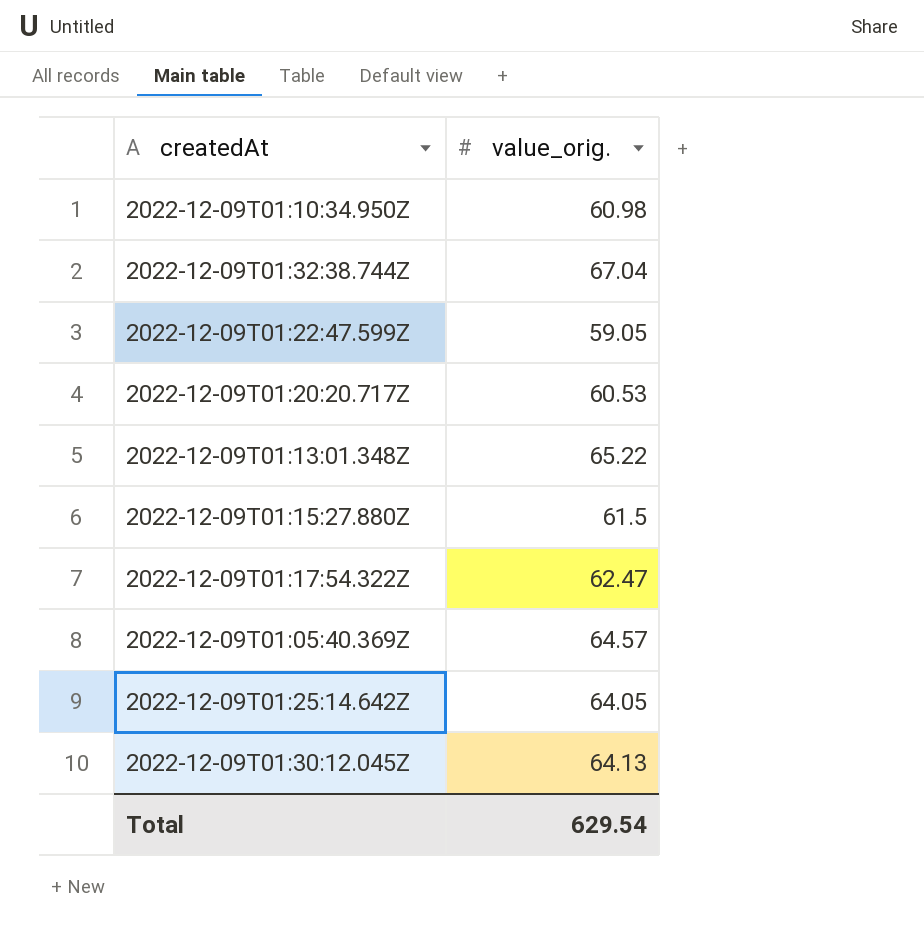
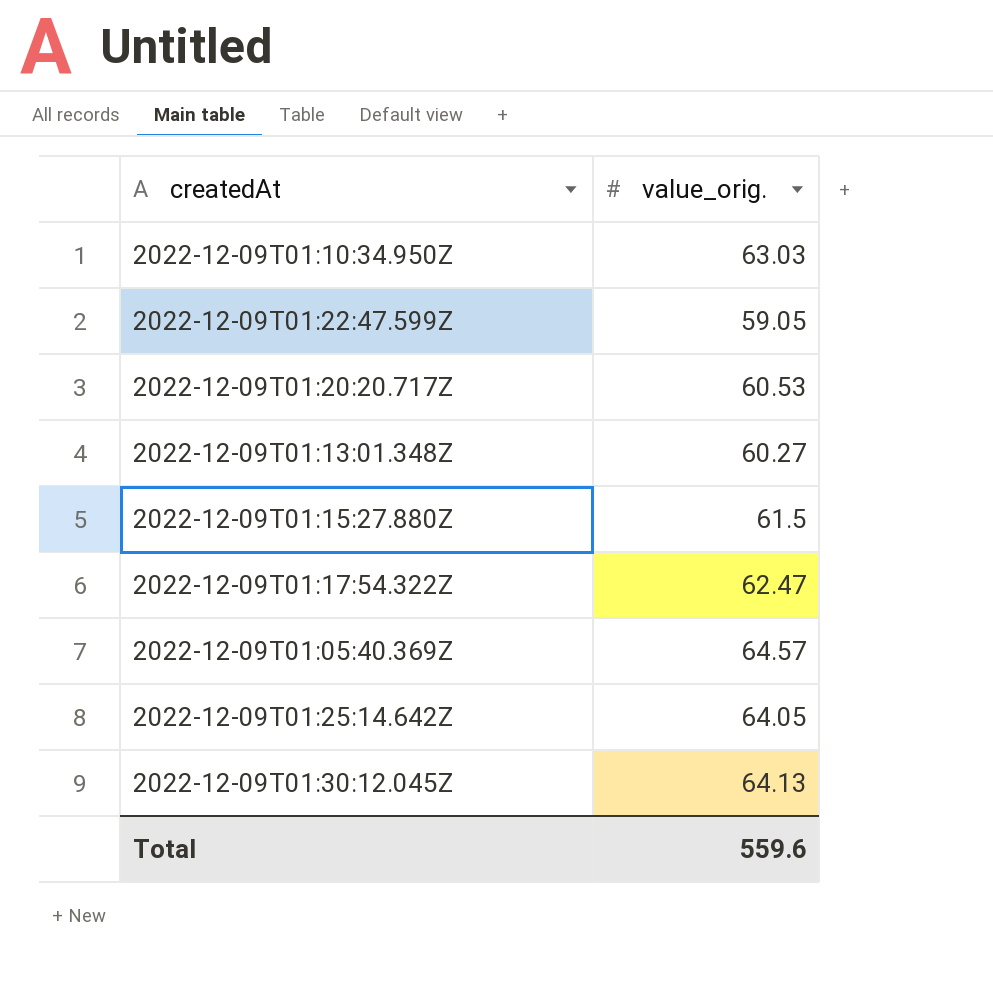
row 2022-12-09T01:32:38.744Z: 67.04 -> none
2022-12-09T01:10:34.950Z | value_orig.: 60.98 -> 63.03
2022-12-09T01:13:01.348Z | value_orig.: 65.22 -> 60.27
Total | value_orig.: 629.54 -> 559.6

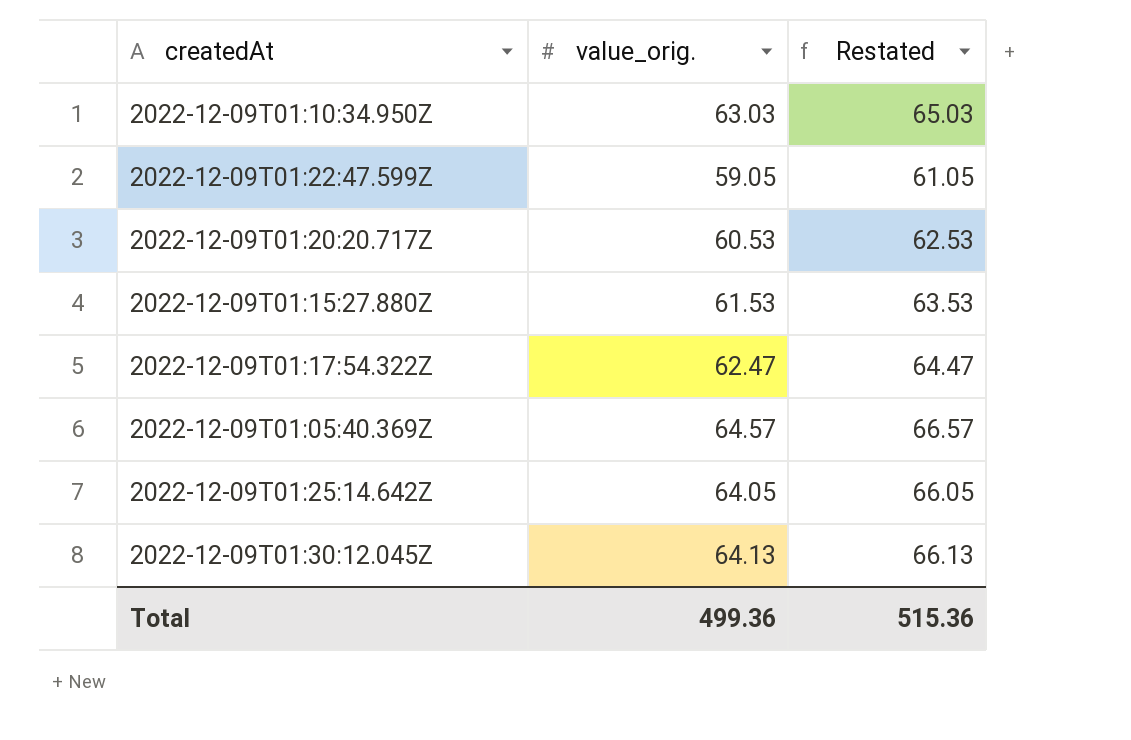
column Restated | formula: none -> [value_orig.] + 2
row 2022-12-09T01:13:01.348Z: 60.27 -> none
2022-12-09T01:15:27.880Z | value_orig.: 61.5 -> 61.53
Total | value_orig.: 559.6 -> 499.36

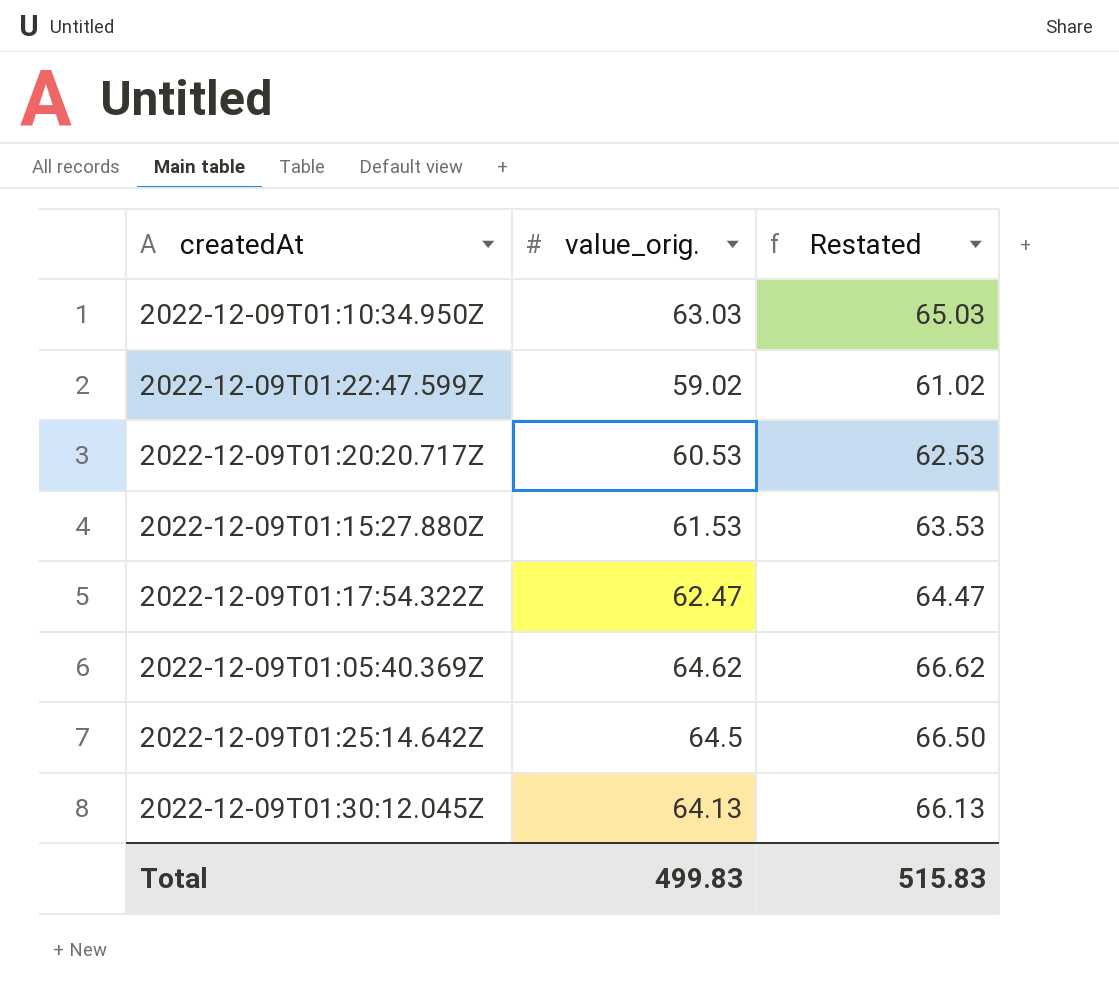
2022-12-09T01:22:47.599Z | value_orig.: 59.05 -> 59.02
2022-12-09T01:22:47.599Z | Restated: 61.05 -> 61.02
2022-12-09T01:05:40.369Z | value_orig.: 64.57 -> 64.62
2022-12-09T01:05:40.369Z | Restated: 66.57 -> 66.62
2022-12-09T01:25:14.642Z | value_orig.: 64.05 -> 64.5
2022-12-09T01:25:14.642Z | Restated: 66.05 -> 66.50
Total | value_orig.: 499.36 -> 499.83
Total | Restated: 515.36 -> 515.83

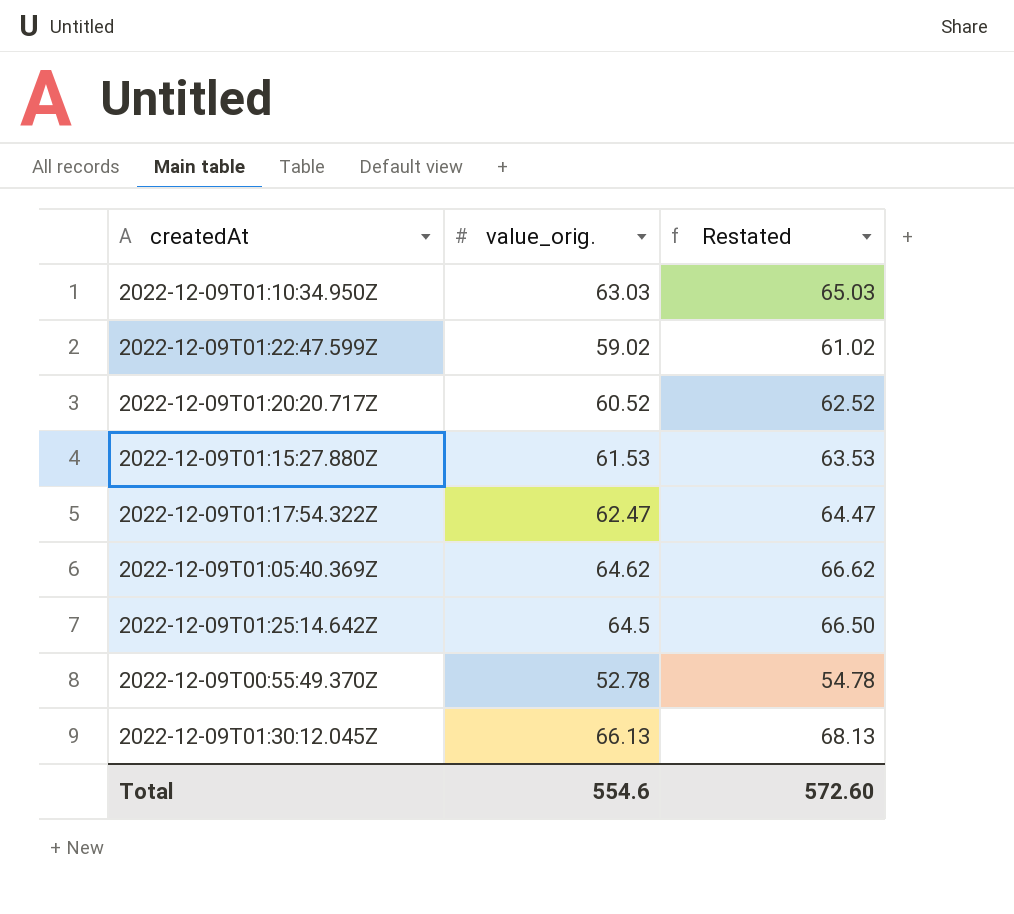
2022-12-09T01:20:20.717Z | value_orig.: 60.53 -> 60.52
2022-12-09T01:20:20.717Z | Restated: 62.53 -> 62.52
row 2022-12-09T00:55:49.370Z: none -> 52.78 | 54.78
2022-12-09T01:30:12.045Z | value_orig.: 64.13 -> 66.13
2022-12-09T01:30:12.045Z | Restated: 66.13 -> 68.13
Total | value_orig.: 499.83 -> 554.6
Total | Restated: 515.83 -> 572.60

